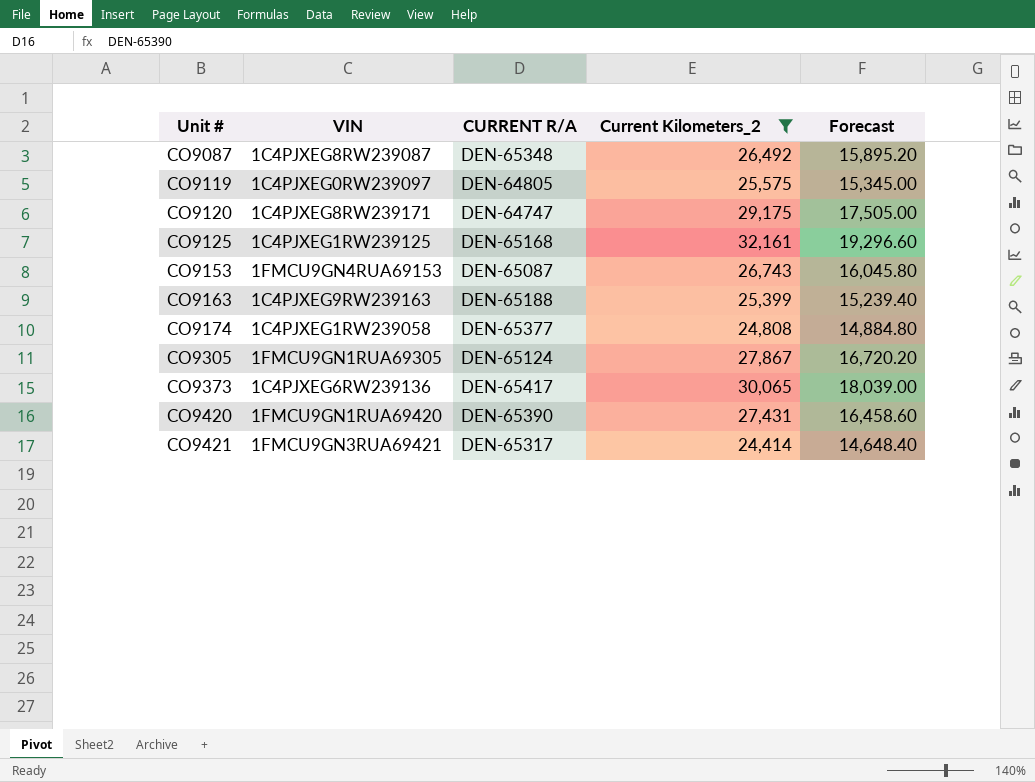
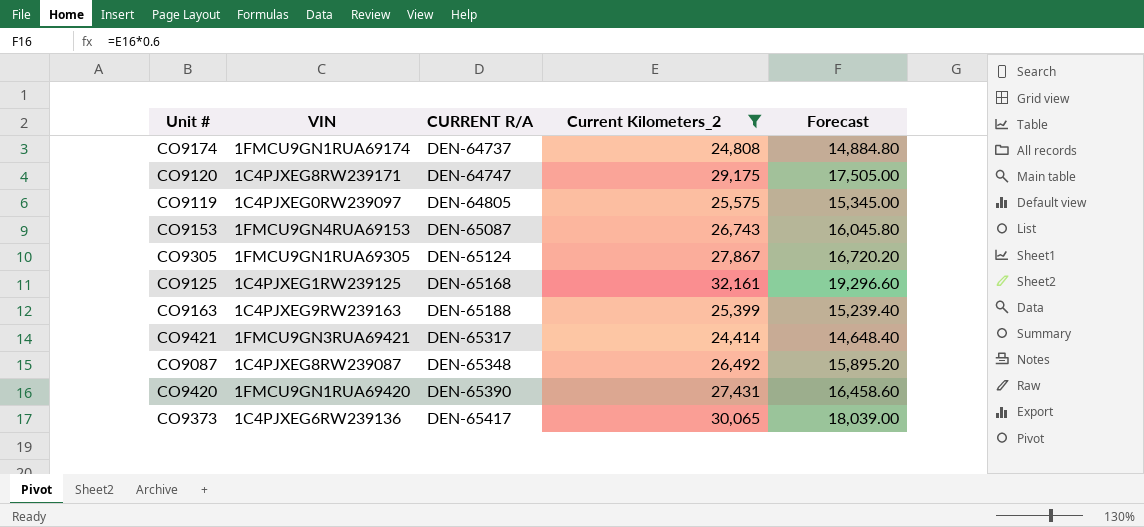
row order: Unit # ascending -> CURRENT R/A ascending
CO9174 | VIN: 1C4PJXEG1RW239058 -> 1FMCU9GN1RUA69174
CO9174 | CURRENT R/A: DEN-65377 -> DEN-64737

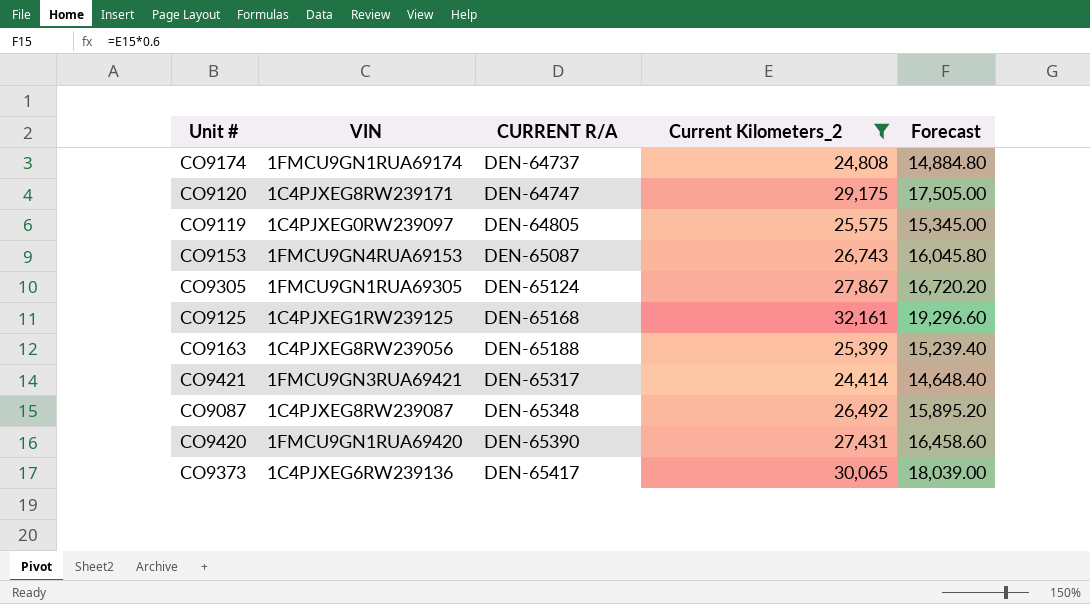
CO9163 | VIN: 1C4PJXEG9RW239163 -> 1C4PJXEG8RW239056

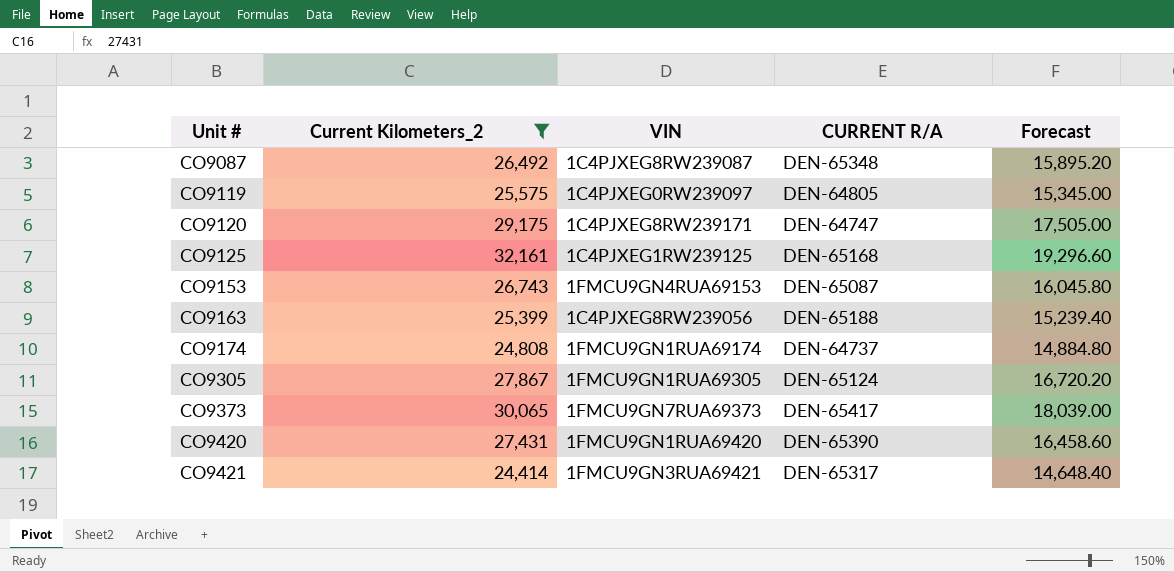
row order: CURRENT R/A ascending -> Unit # ascending
column Current Kilometers_2 | position: 4 -> 2
CO9373 | VIN: 1C4PJXEG6RW239136 -> 1FMCU9GN7RUA69373

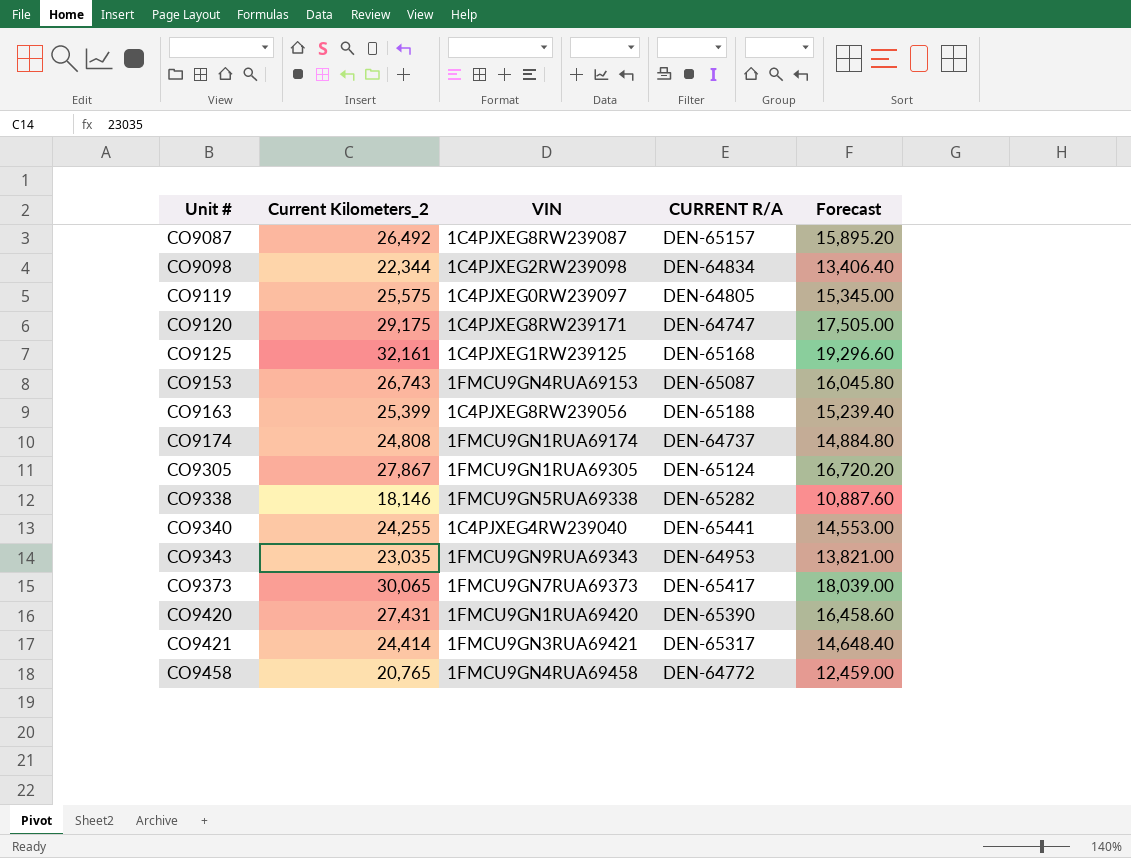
filter: Current Kilometers_2 >= 24,414 -> none
CO9087 | CURRENT R/A: DEN-65348 -> DEN-65157

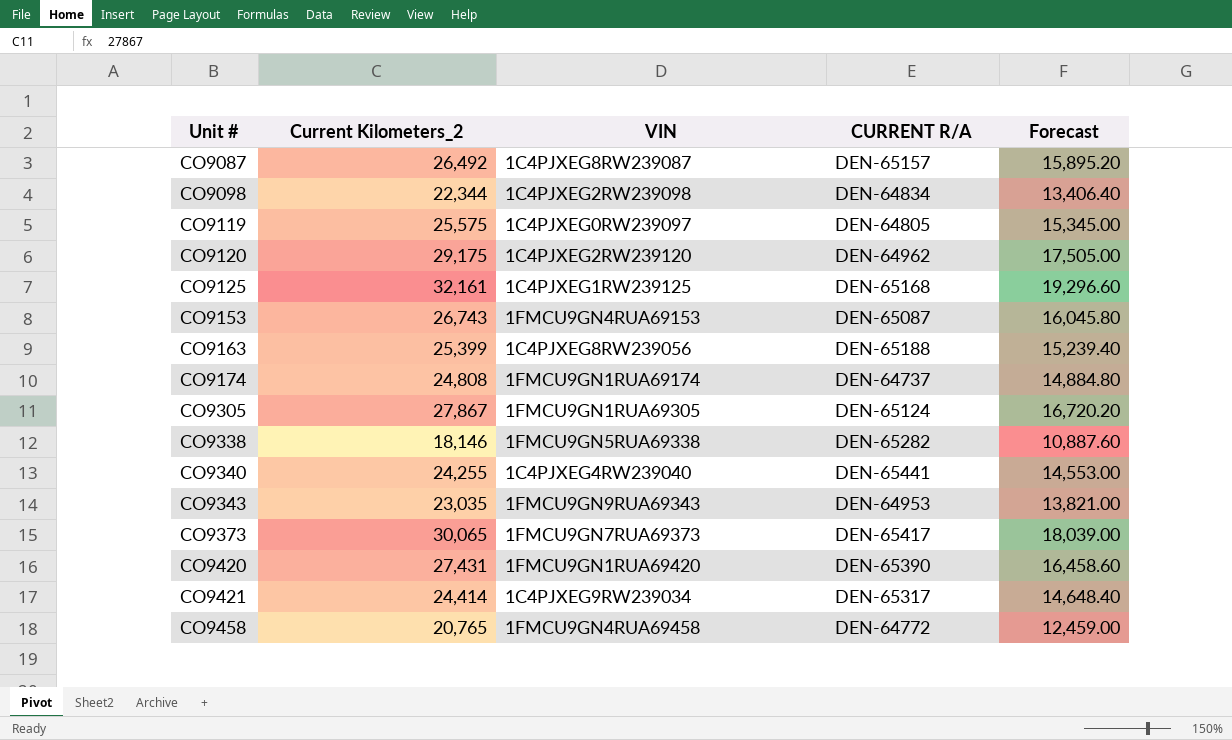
CO9120 | VIN: 1C4PJXEG8RW239171 -> 1C4PJXEG2RW239120
CO9120 | CURRENT R/A: DEN-64747 -> DEN-64962
CO9421 | VIN: 1FMCU9GN3RUA69421 -> 1C4PJXEG9RW239034

